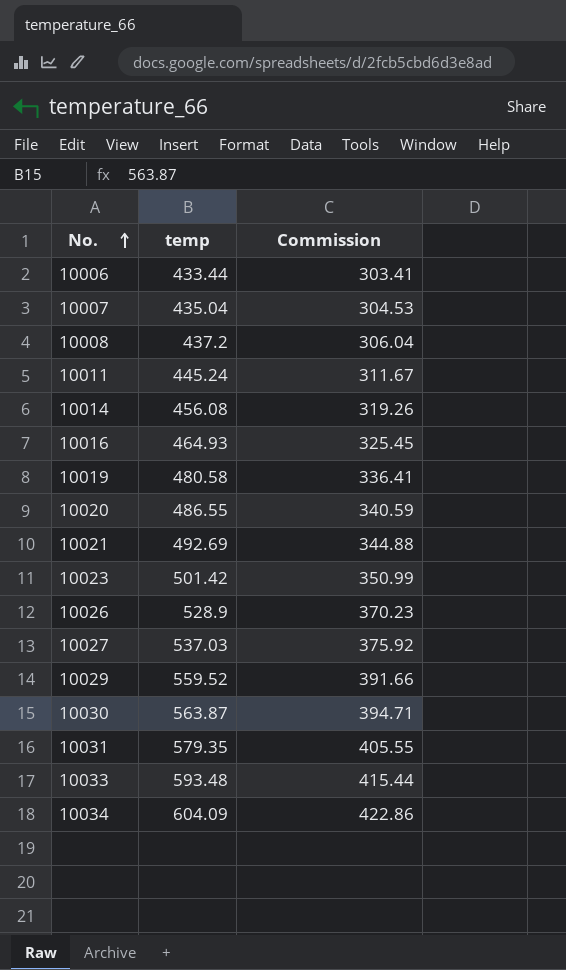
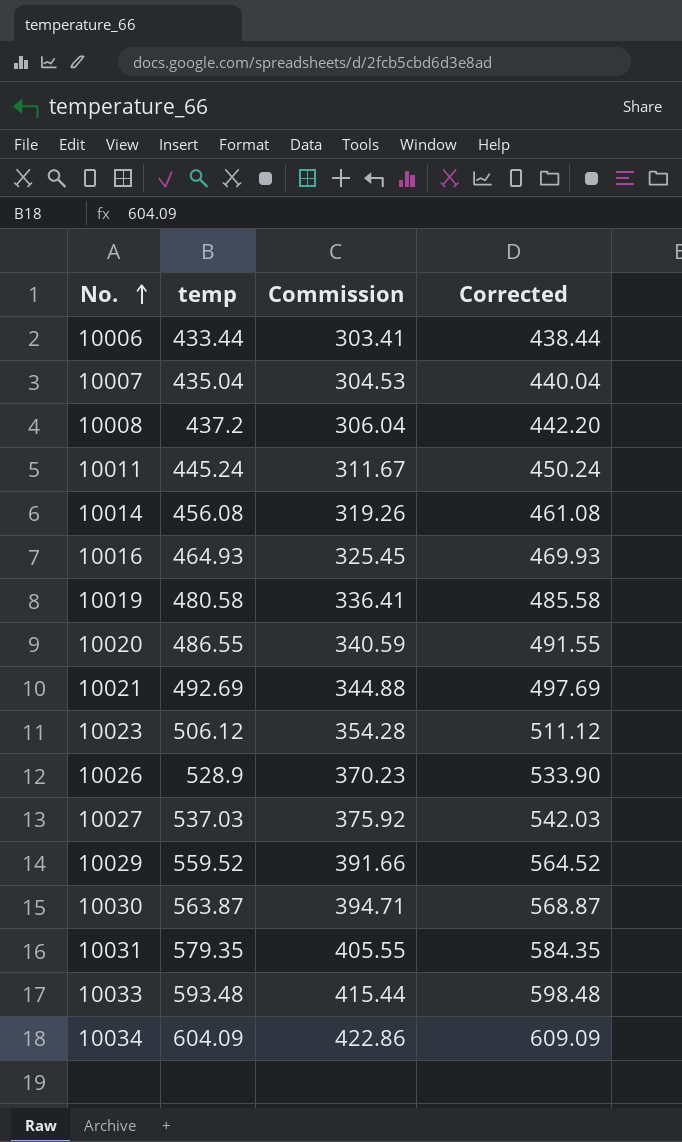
column Corrected | formula: none -> [temp] + 5
10023 | temp: 501.42 -> 506.12
10023 | Commission: 350.99 -> 354.28

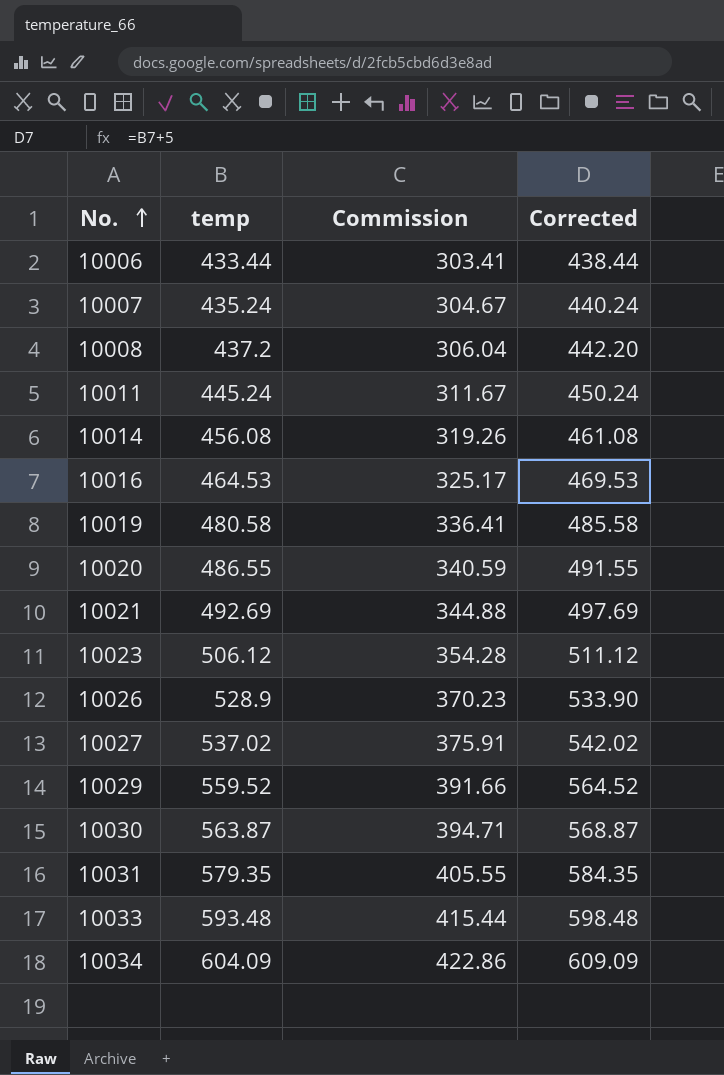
10007 | temp: 435.04 -> 435.24
10007 | Commission: 304.53 -> 304.67
10007 | Corrected: 440.04 -> 440.24
10016 | temp: 464.93 -> 464.53
10016 | Commission: 325.45 -> 325.17
10016 | Corrected: 469.93 -> 469.53
10027 | temp: 537.03 -> 537.02
10027 | Commission: 375.92 -> 375.91
10027 | Corrected: 542.03 -> 542.02

